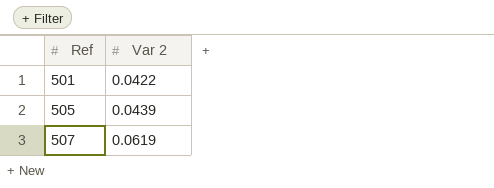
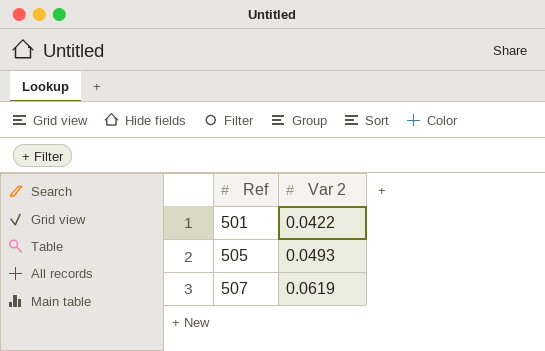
505 | Var 2: 0.0439 -> 0.0493

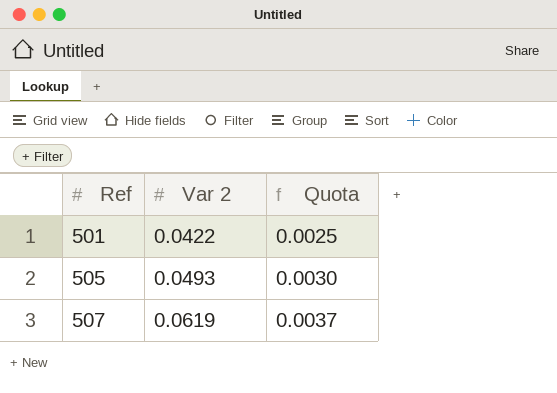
column Quota | formula: none -> [Var 2] * 0.06

